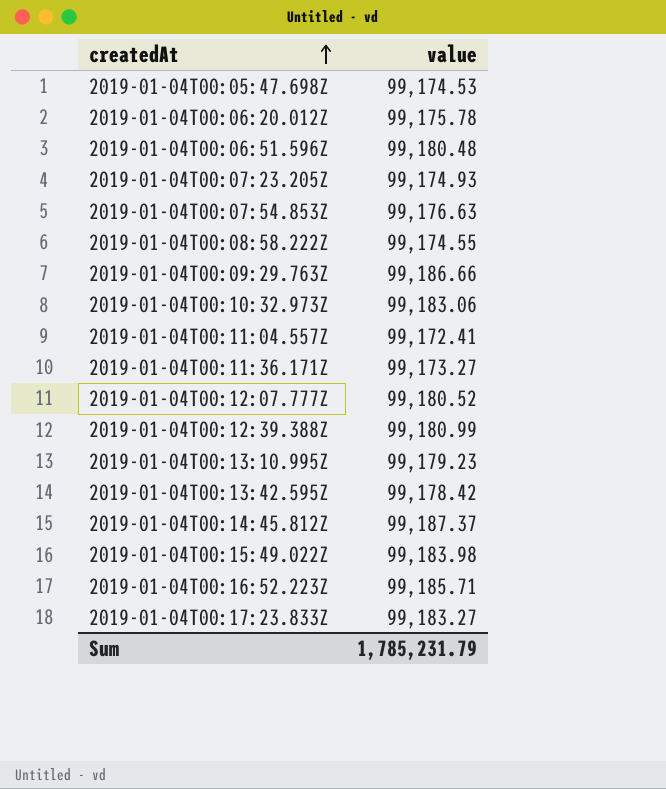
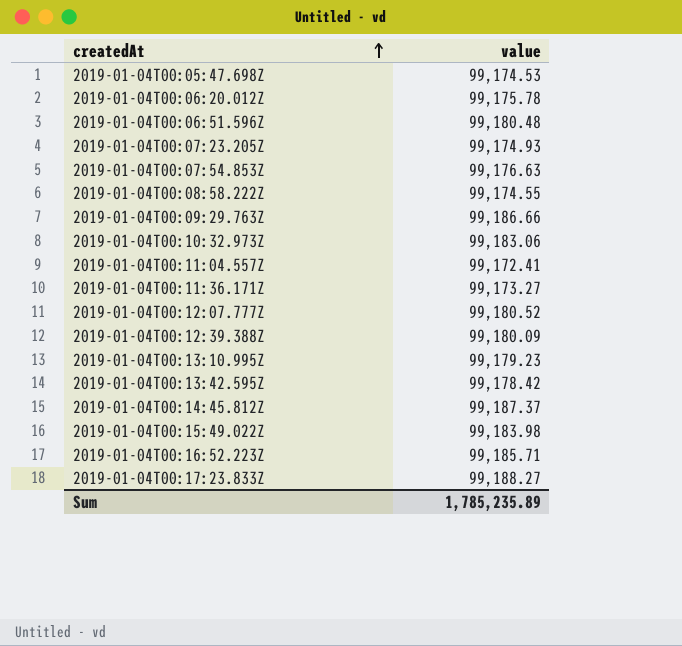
2019-01-04T00:12:39.388Z | value: 99,180.99 -> 99,180.09
2019-01-04T00:17:23.833Z | value: 99,183.27 -> 99,188.27
Sum | value: 1,785,231.79 -> 1,785,235.89

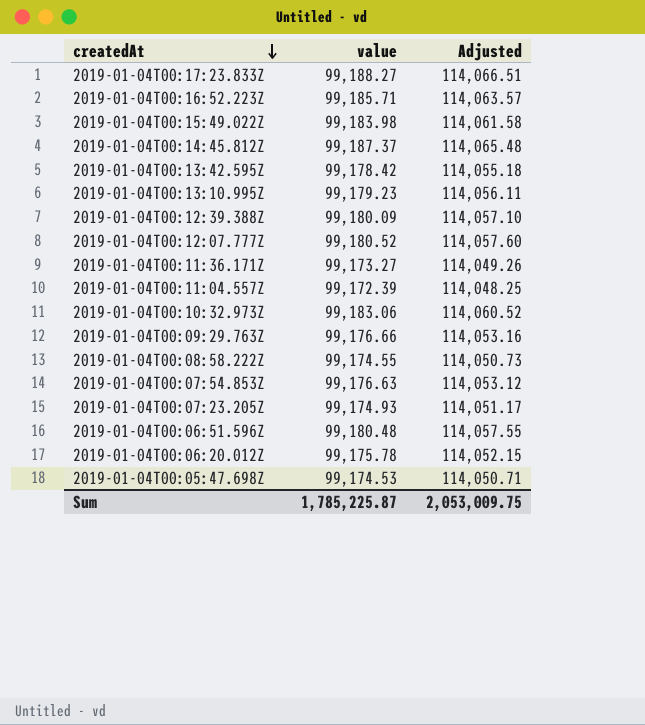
row order: createdAt ascending -> createdAt descending
column Adjusted | formula: none -> [value] * 1.15
2019-01-04T00:11:04.557Z | value: 99,172.41 -> 99,172.39
2019-01-04T00:09:29.763Z | value: 99,186.66 -> 99,176.66
Sum | value: 1,785,235.89 -> 1,785,225.87

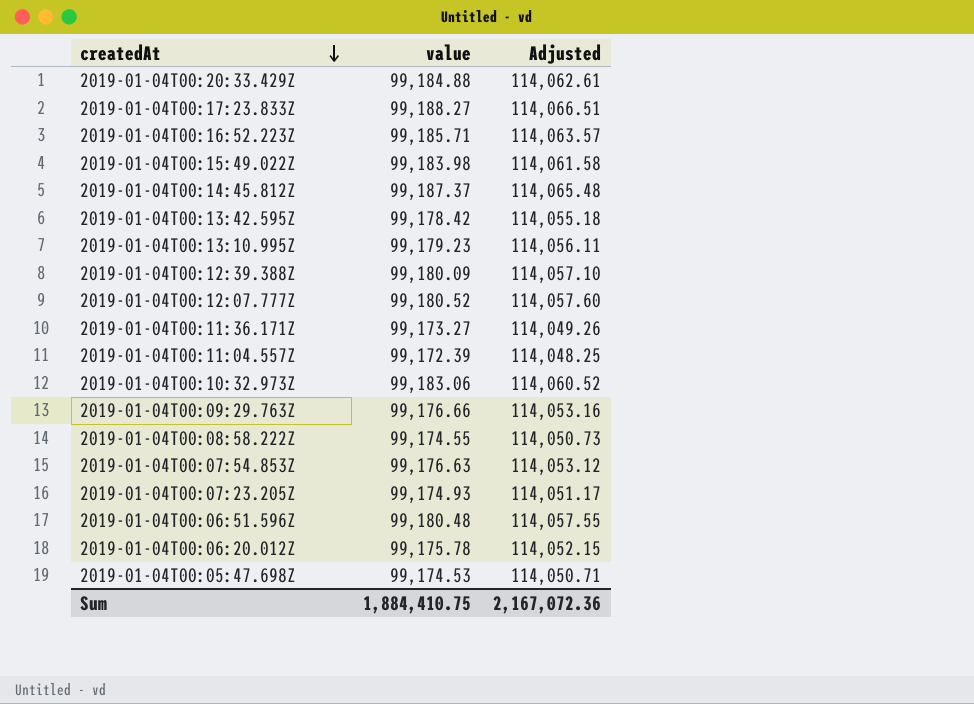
row 2019-01-04T00:20:33.429Z: none -> 99,184.88 | 114,062.61
Sum | value: 1,785,225.87 -> 1,884,410.75
Sum | Adjusted: 2,053,009.75 -> 2,167,072.36

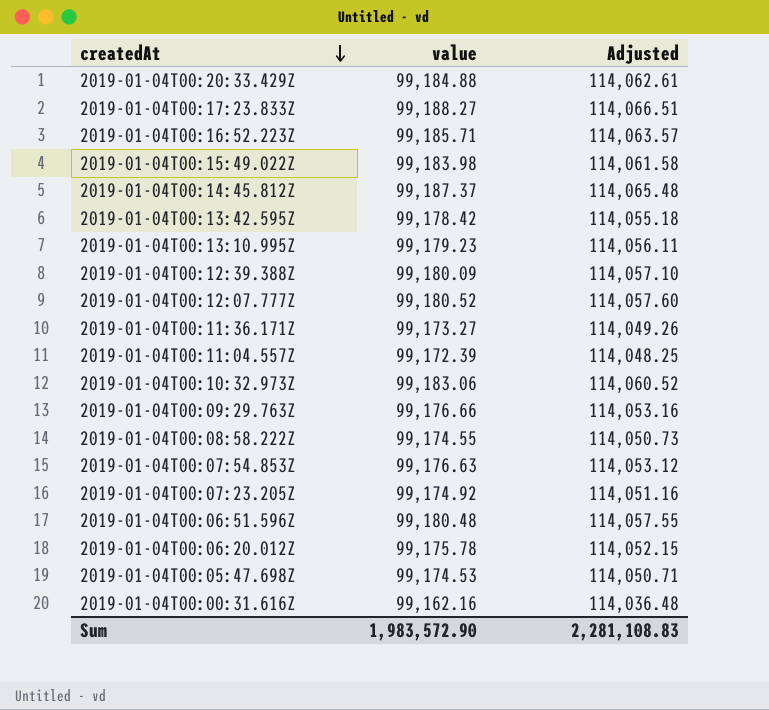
2019-01-04T00:07:23.205Z | value: 99,174.93 -> 99,174.92
2019-01-04T00:07:23.205Z | Adjusted: 114,051.17 -> 114,051.16
row 2019-01-04T00:00:31.616Z: none -> 99,162.16 | 114,036.48
Sum | value: 1,884,410.75 -> 1,983,572.90
Sum | Adjusted: 2,167,072.36 -> 2,281,108.83

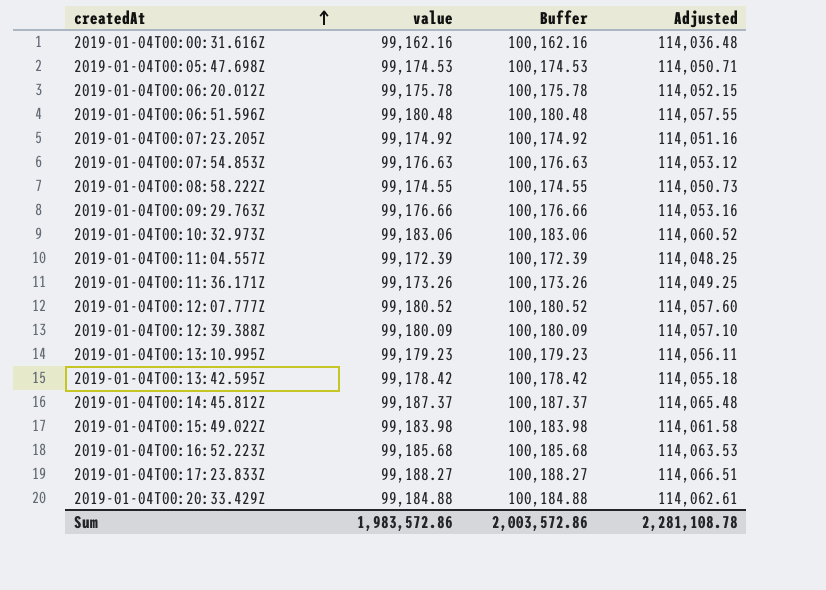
row order: createdAt descending -> createdAt ascending
column Buffer | formula: none -> [value] + 1000
2019-01-04T00:11:36.171Z | value: 99,173.27 -> 99,173.26
2019-01-04T00:11:36.171Z | Adjusted: 114,049.26 -> 114,049.25
2019-01-04T00:16:52.223Z | value: 99,185.71 -> 99,185.68
2019-01-04T00:16:52.223Z | Adjusted: 114,063.57 -> 114,063.53
Sum | value: 1,983,572.90 -> 1,983,572.86
Sum | Adjusted: 2,281,108.83 -> 2,281,108.78

